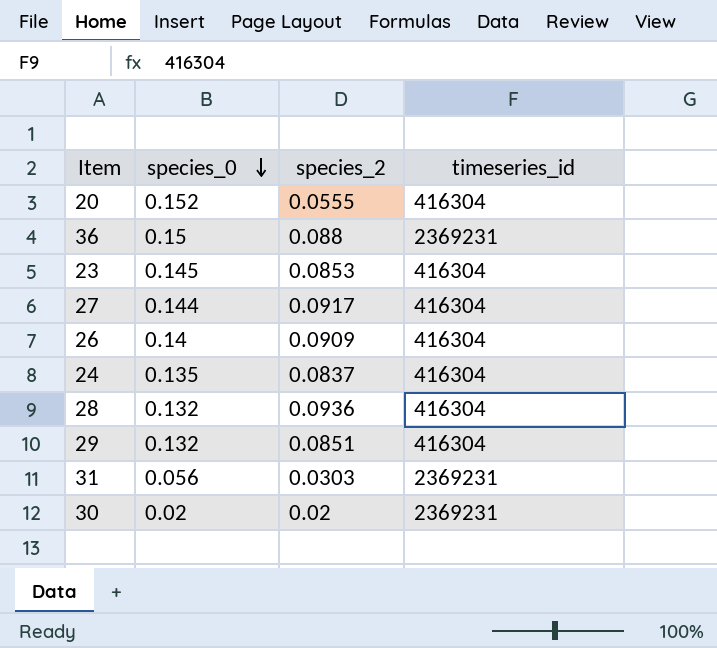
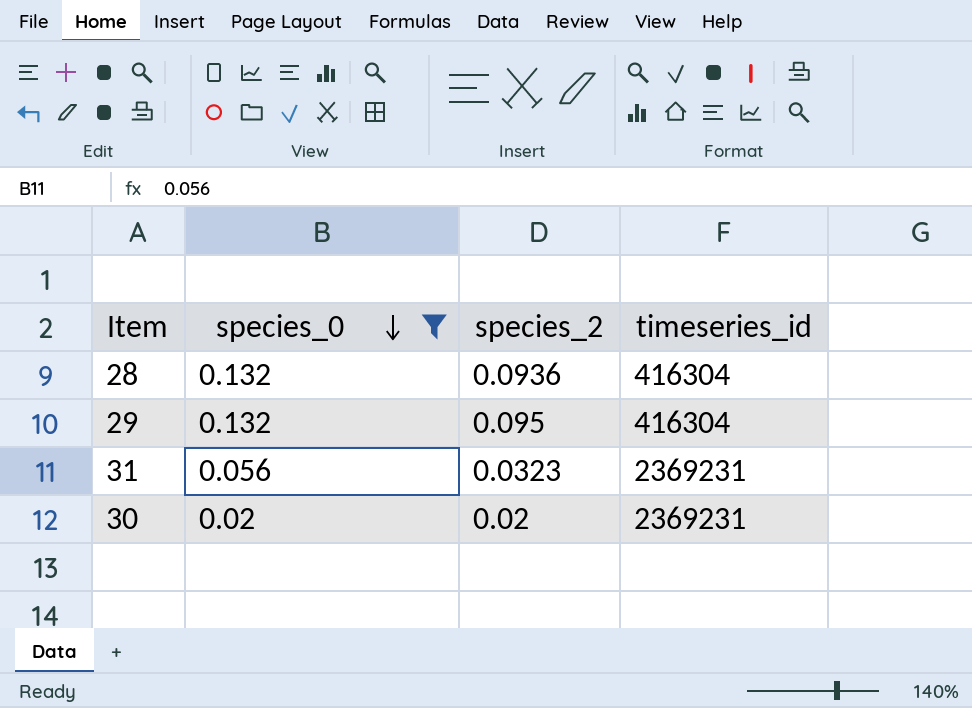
filter: none -> species_0 <= 0.132
29 | species_2: 0.0851 -> 0.095
31 | species_2: 0.0303 -> 0.0323

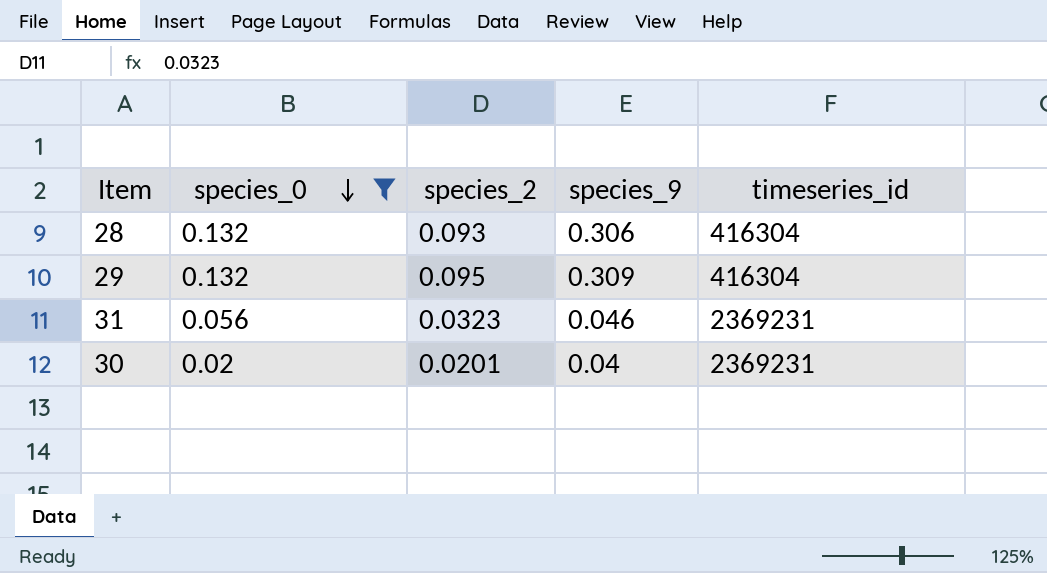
column species_9 | position: none -> 4
28 | species_2: 0.0936 -> 0.093
30 | species_2: 0.02 -> 0.0201

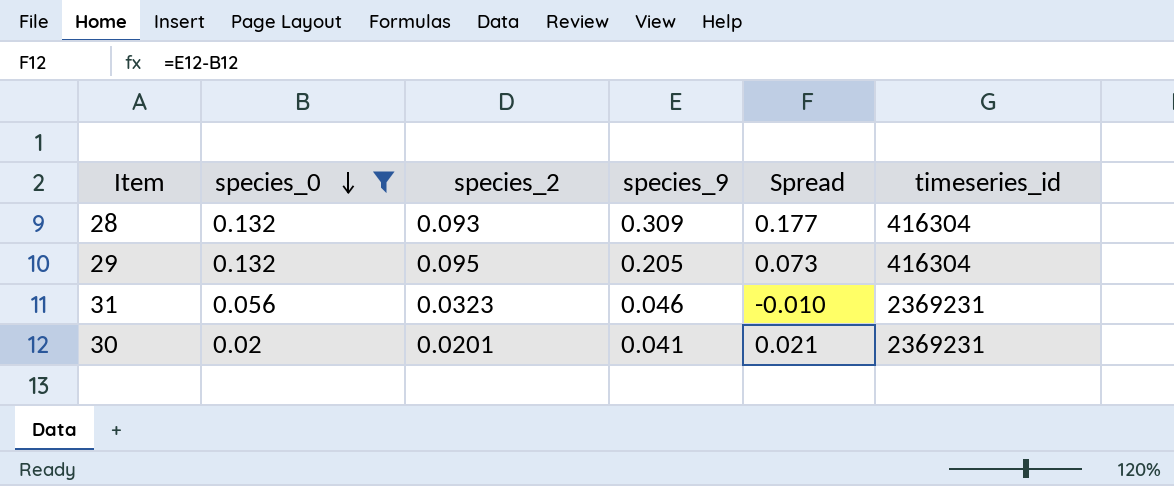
column Spread | formula: none -> [species_9] - [species_0]
28 | species_9: 0.306 -> 0.309
29 | species_9: 0.309 -> 0.205
30 | species_9: 0.04 -> 0.041

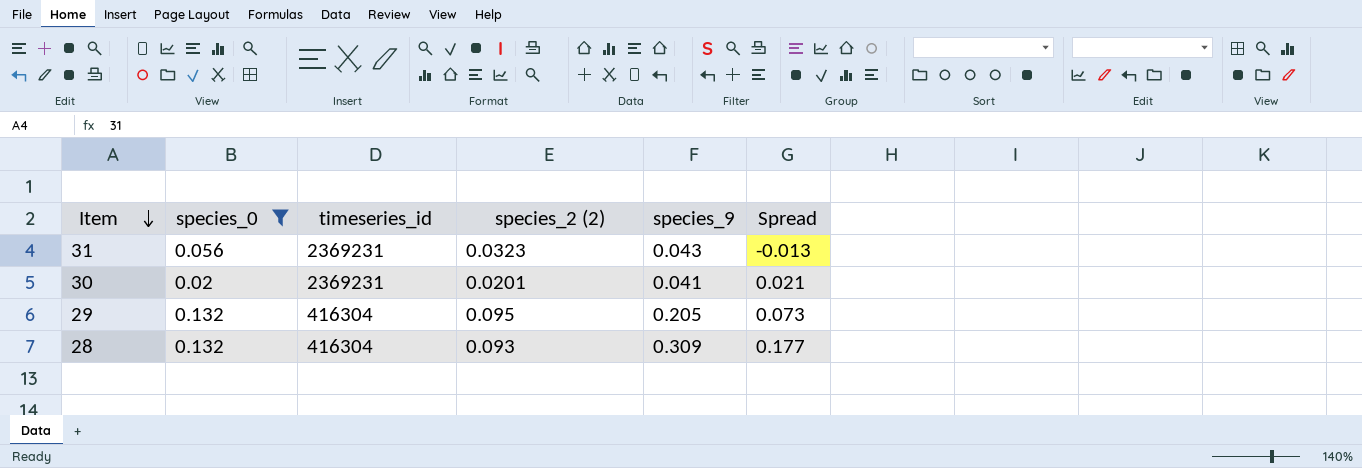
row order: species_0 descending -> Item descending
column timeseries_id | position: 6 -> 3
column name: species_2 -> species_2 (2)
31 | species_9: 0.046 -> 0.043
31 | Spread: -0.010 -> -0.013

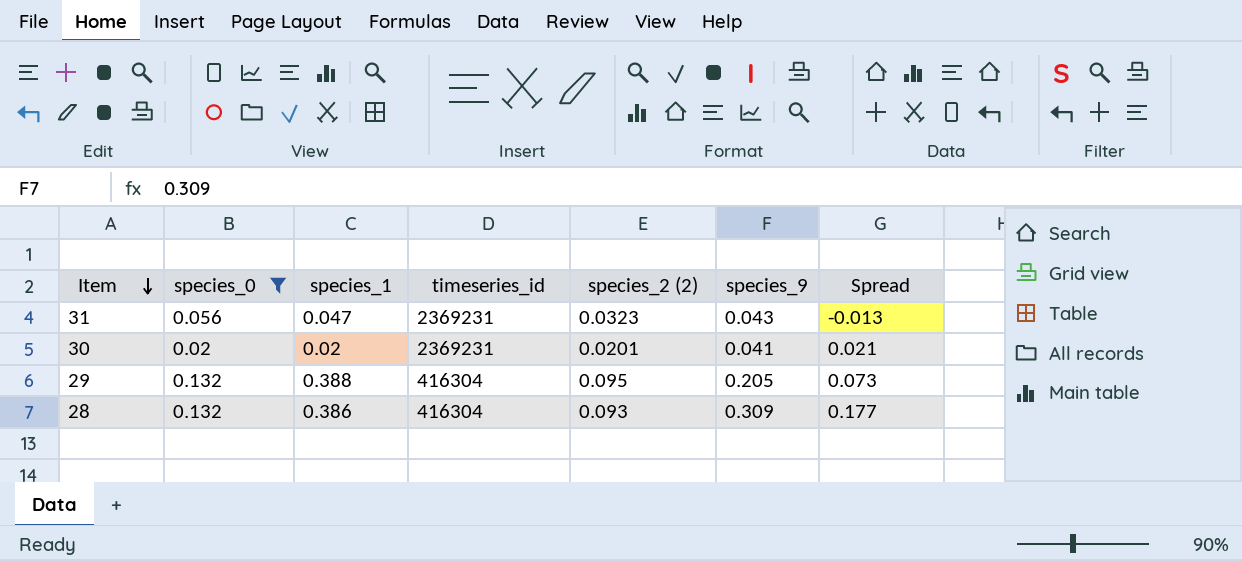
column species_1 | position: none -> 3

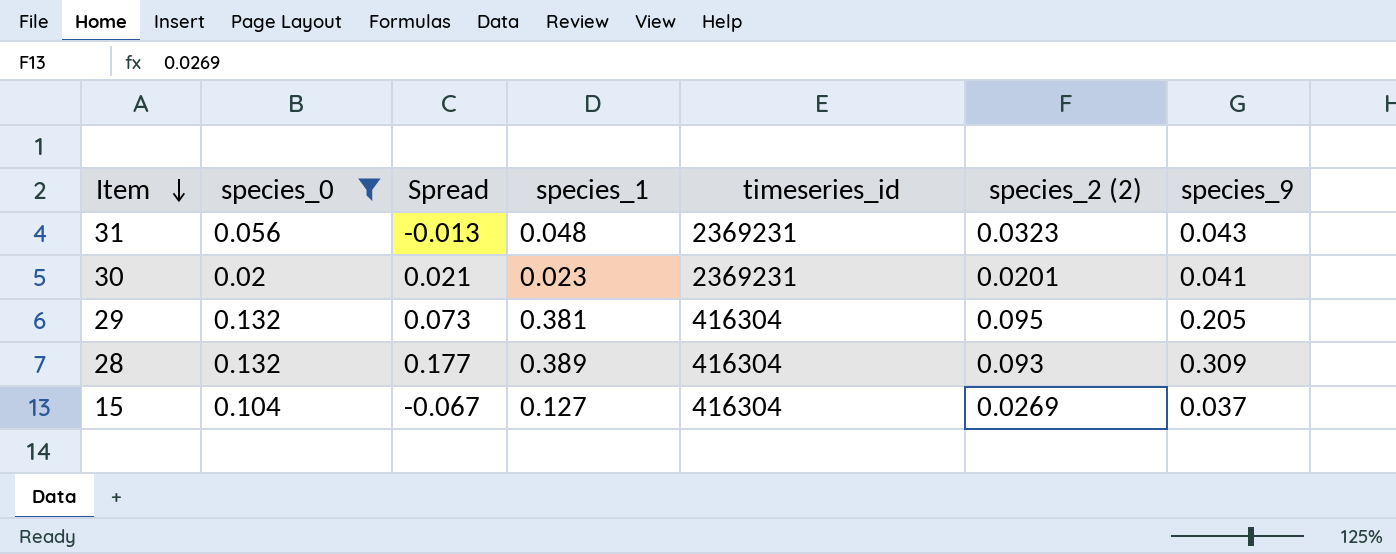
column Spread | position: 7 -> 3
31 | species_1: 0.047 -> 0.048
30 | species_1: 0.02 -> 0.023
29 | species_1: 0.388 -> 0.381
28 | species_1: 0.386 -> 0.389
row 15: none -> 0.104 | -0.067 | 0.127 | 416304 | 0.0269 | 0.037

